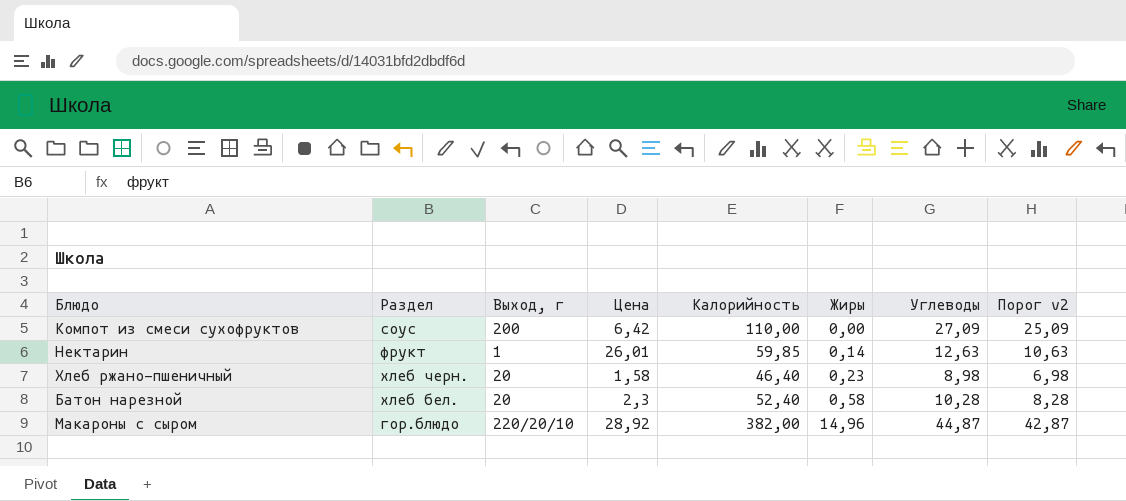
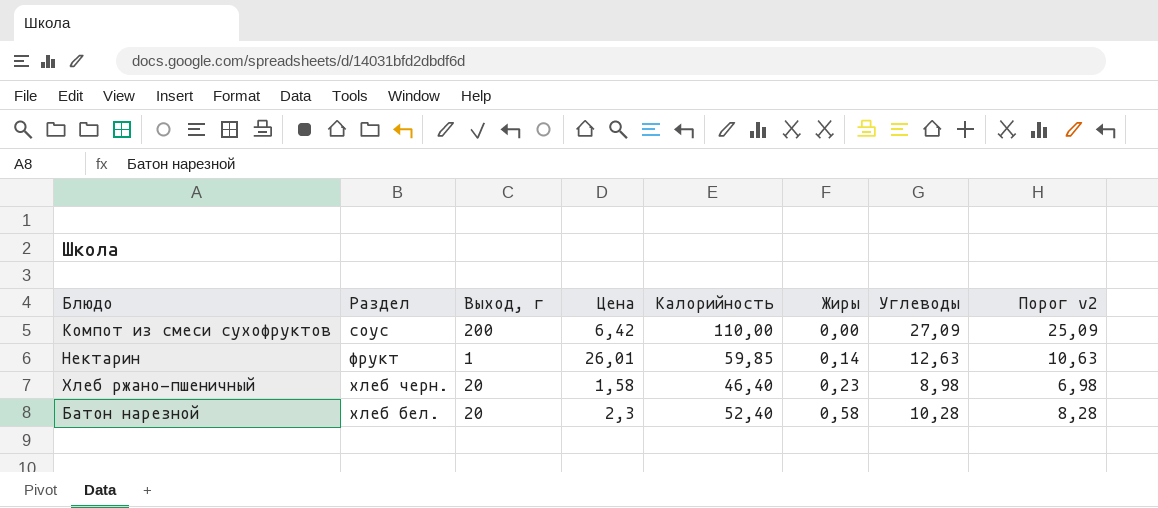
row Макароны с сыром: гор.блюдо | 220/20/10 | 28,92 | 382,00 | 14,96 | 44,87 | 42,87 -> none

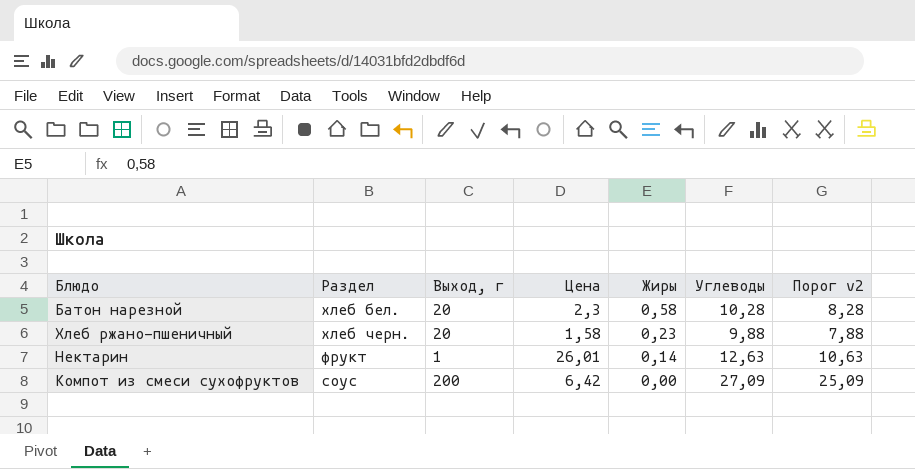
row order: Жиры ascending -> Жиры descending
column Калорийность | position: 5 -> none
Хлеб ржано-пшеничный | Углеводы: 8,98 -> 9,88
Хлеб ржано-пшеничный | Порог v2: 6,98 -> 7,88

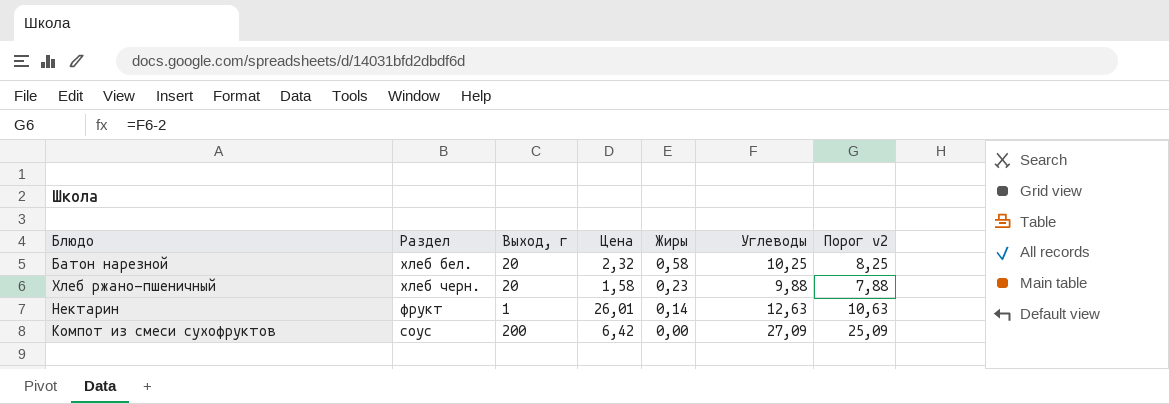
Батон нарезной | Цена: 2,3 -> 2,32
Батон нарезной | Углеводы: 10,28 -> 10,25
Батон нарезной | Порог v2: 8,28 -> 8,25

